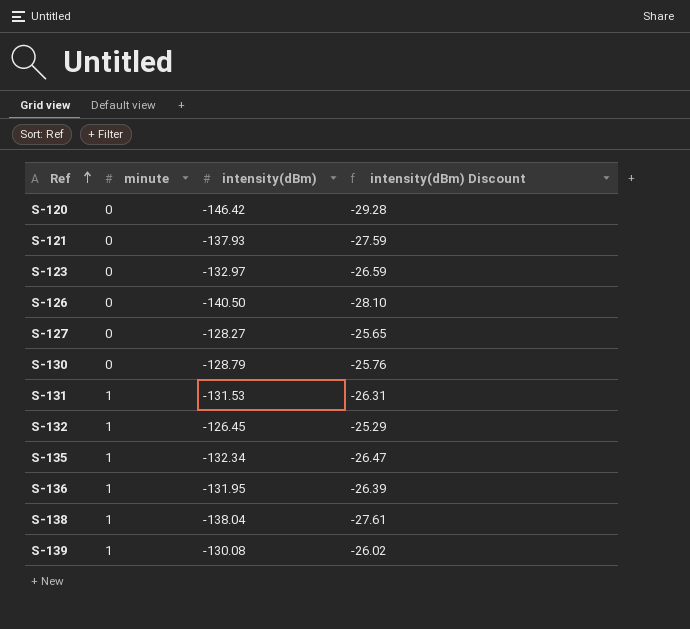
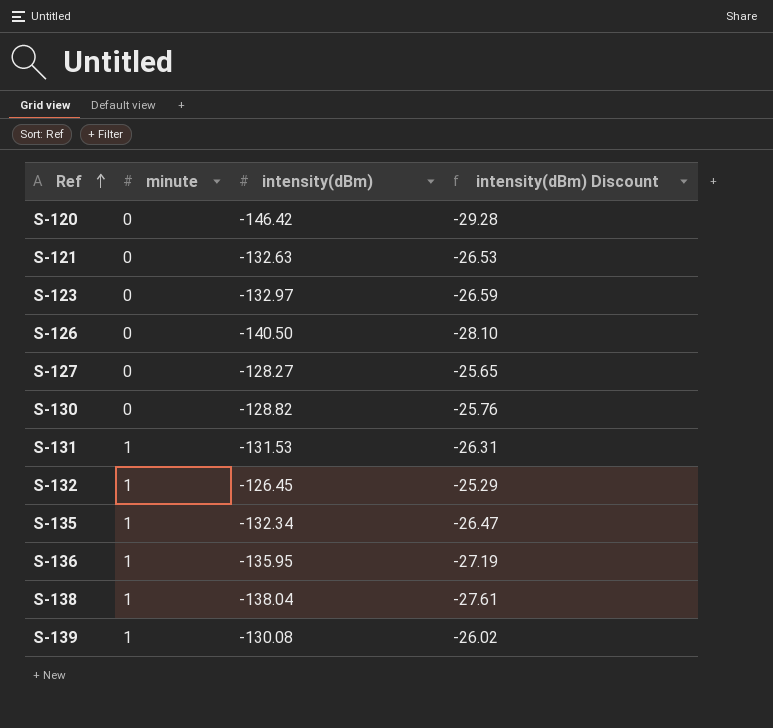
S-121 | intensity(dBm): -137.93 -> -132.63
S-121 | intensity(dBm) Discount: -27.59 -> -26.53
S-130 | intensity(dBm): -128.79 -> -128.82
S-136 | intensity(dBm): -131.95 -> -135.95
S-136 | intensity(dBm) Discount: -26.39 -> -27.19

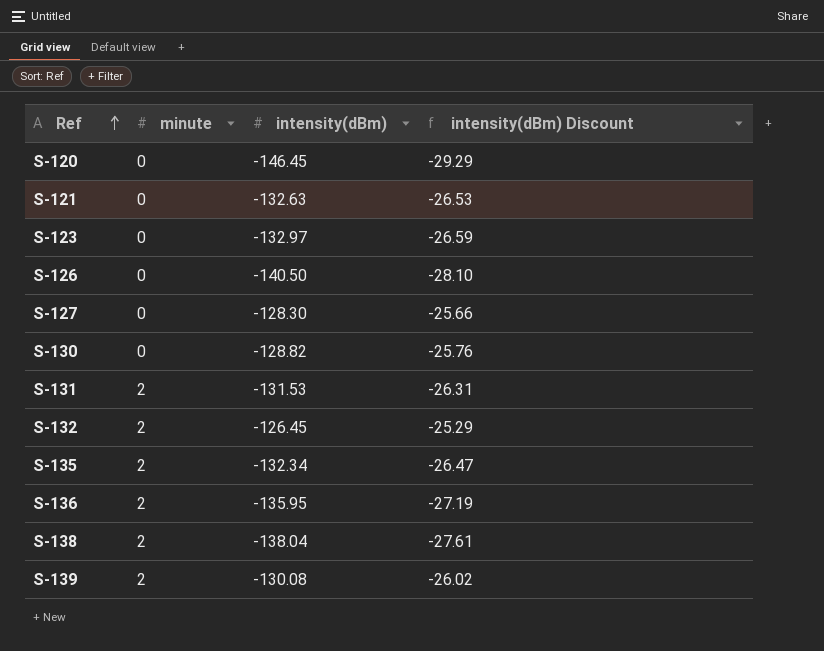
S-120 | intensity(dBm): -146.42 -> -146.45
S-120 | intensity(dBm) Discount: -29.28 -> -29.29
S-127 | intensity(dBm): -128.27 -> -128.30
S-127 | intensity(dBm) Discount: -25.65 -> -25.66
S-131 | minute: 1 -> 2
S-132 | minute: 1 -> 2
S-135 | minute: 1 -> 2
S-136 | minute: 1 -> 2
S-138 | minute: 1 -> 2
S-139 | minute: 1 -> 2

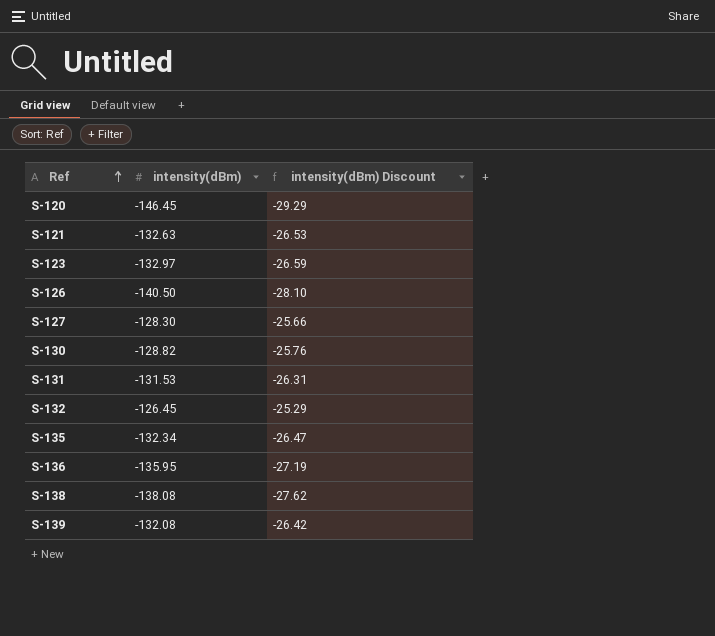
column minute | position: 2 -> none
S-138 | intensity(dBm): -138.04 -> -138.08
S-138 | intensity(dBm) Discount: -27.61 -> -27.62
S-139 | intensity(dBm): -130.08 -> -132.08
S-139 | intensity(dBm) Discount: -26.02 -> -26.42

